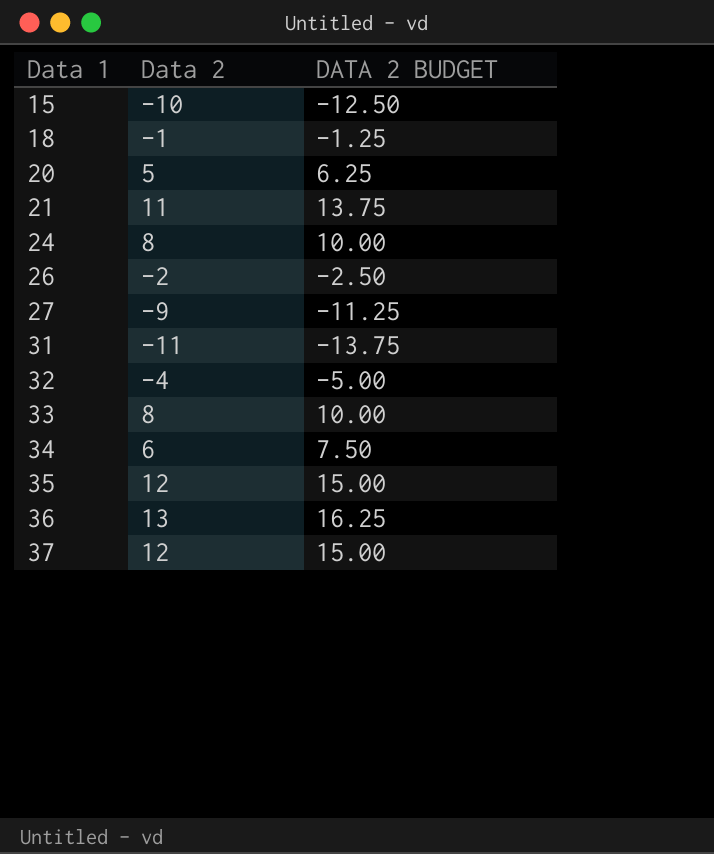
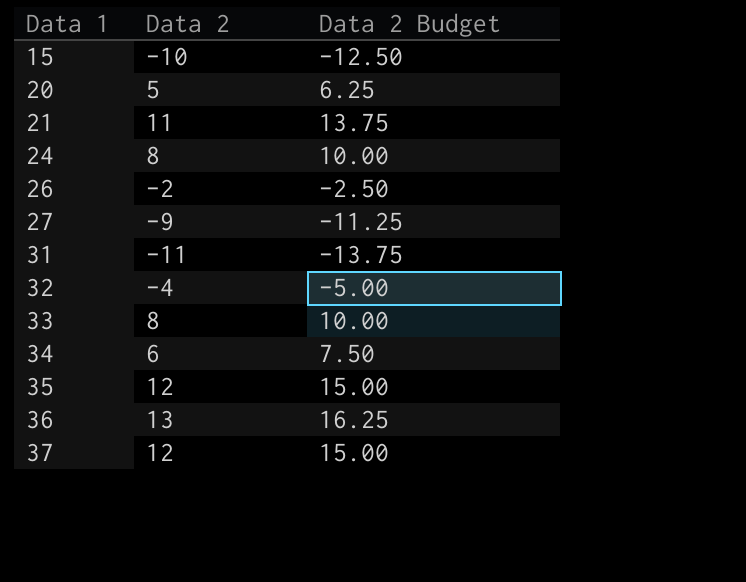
column name: DATA 2 BUDGET -> Data 2 Budget
row 18: -1 | -1.25 -> none

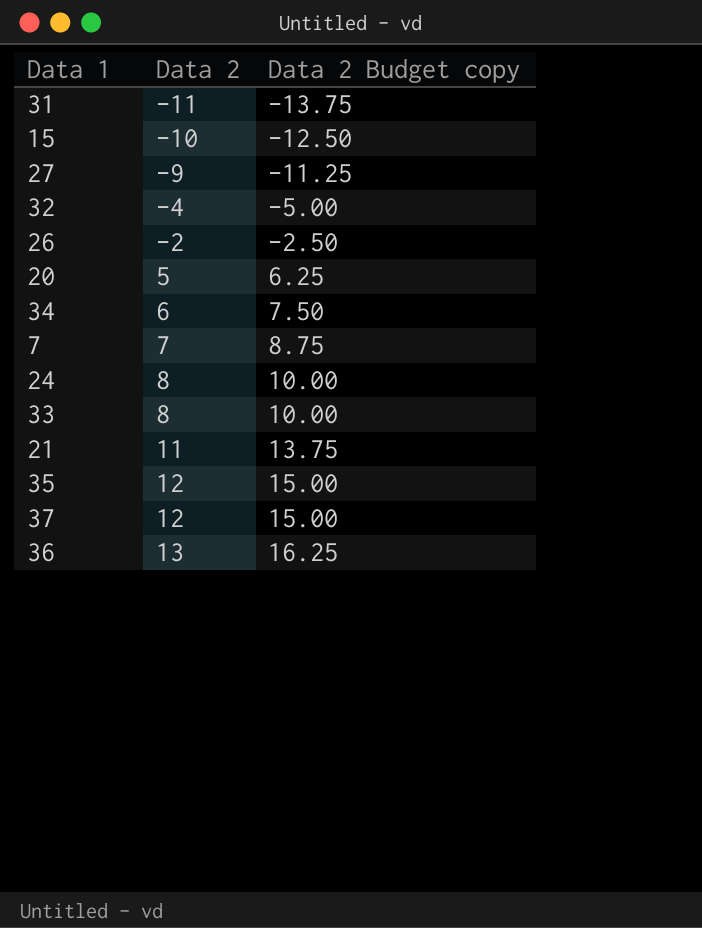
row order: Data 1 ascending -> Data 2 ascending
column name: Data 2 Budget -> Data 2 Budget copy
row 7: none -> 7 | 8.75

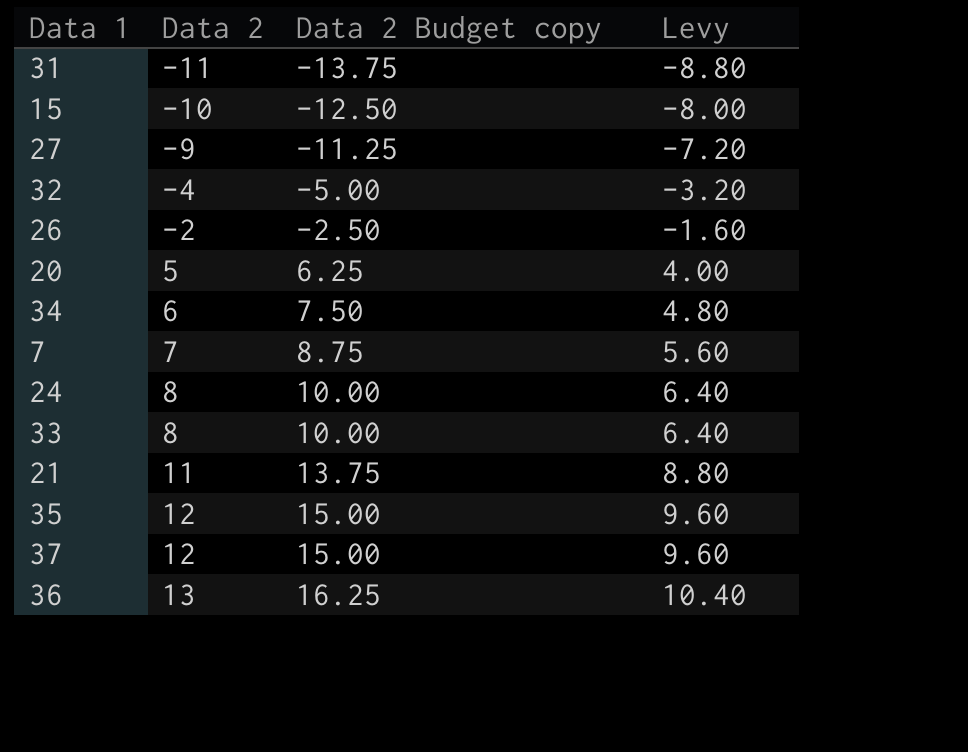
column Levy | formula: none -> [Data 2] * 0.8

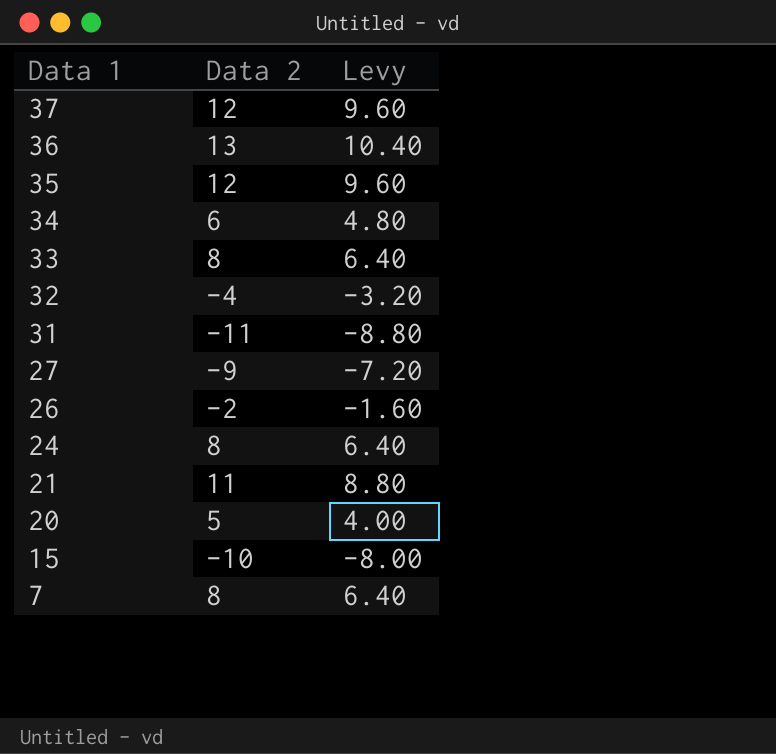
row order: Data 2 ascending -> Data 1 descending
column Data 2 Budget copy | formula: [Data 2] * 1.25 -> none
7 | Data 2: 7 -> 8
7 | Levy: 5.60 -> 6.40

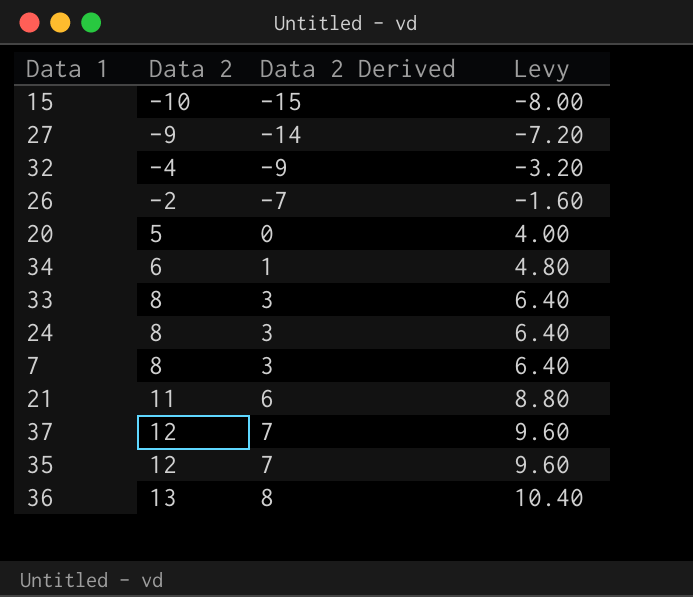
row order: Data 1 descending -> Data 2 ascending
column Data 2 Derived | formula: none -> [Data 2] - 5
row 31: -11 | -8.80 -> none

